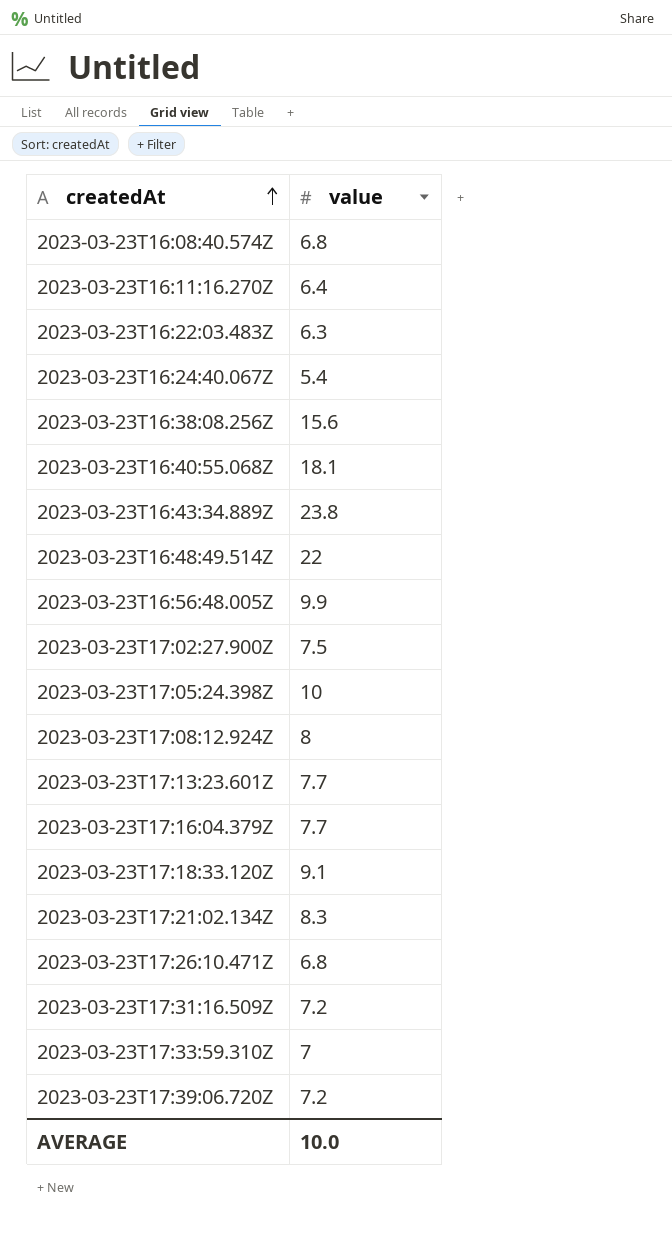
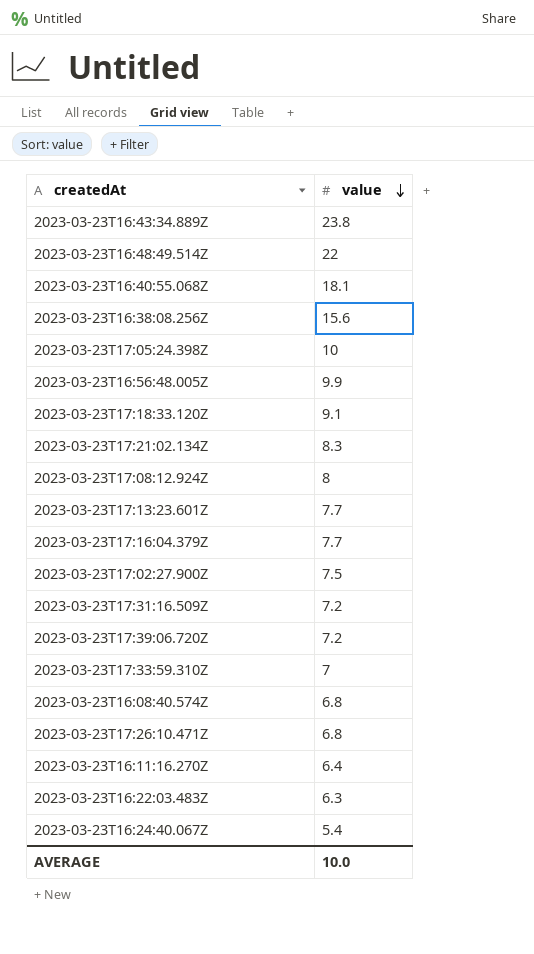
row order: createdAt ascending -> value descending

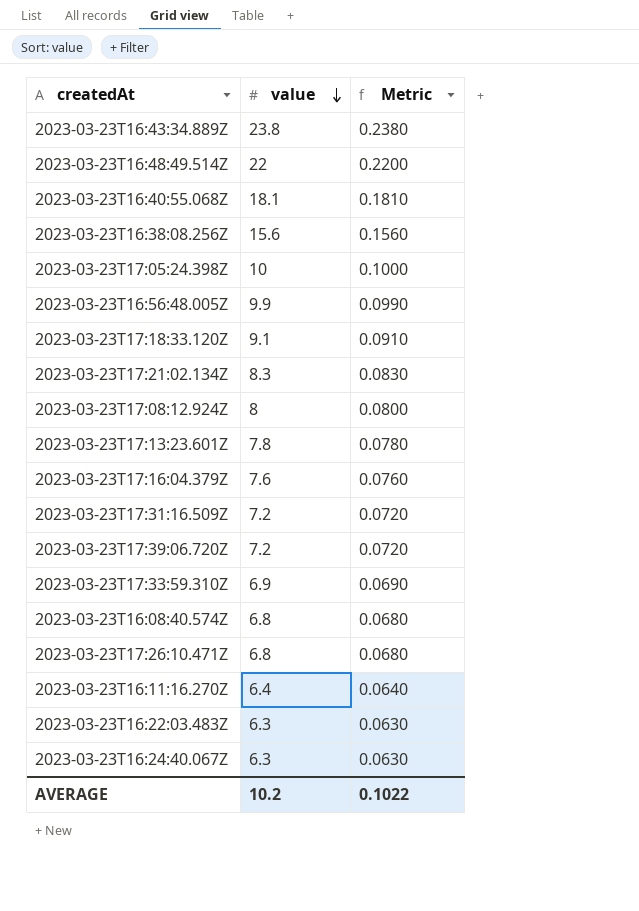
column Metric | formula: none -> [value] * 0.01
row 2023-03-23T17:02:27.900Z: 7.5 -> none
2023-03-23T17:13:23.601Z | value: 7.7 -> 7.8
2023-03-23T17:16:04.379Z | value: 7.7 -> 7.6
2023-03-23T17:33:59.310Z | value: 7 -> 6.9
2023-03-23T16:24:40.067Z | value: 5.4 -> 6.3
AVERAGE | value: 10.0 -> 10.2

